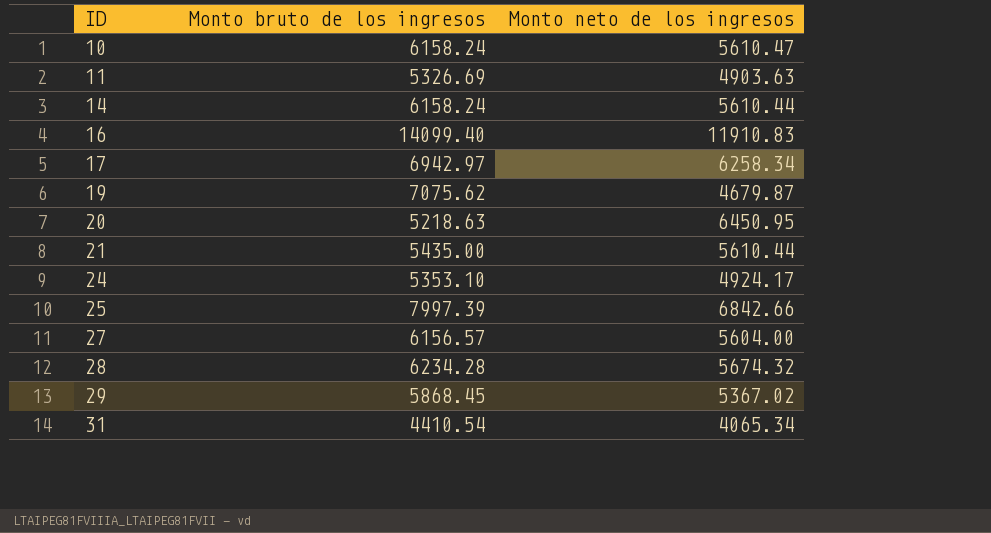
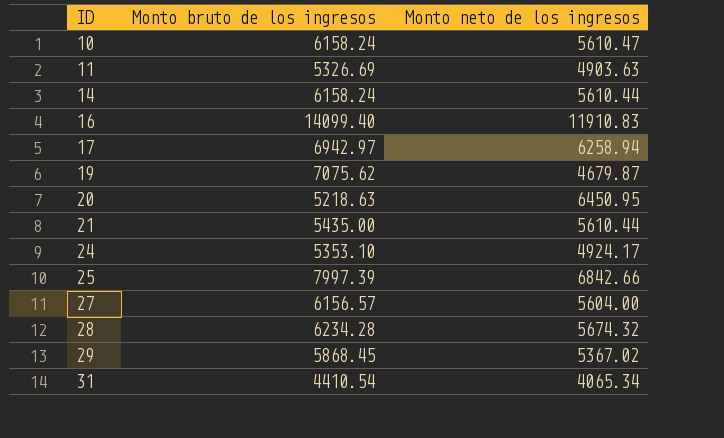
17 | Monto neto de los ingresos: 6258.34 -> 6258.94

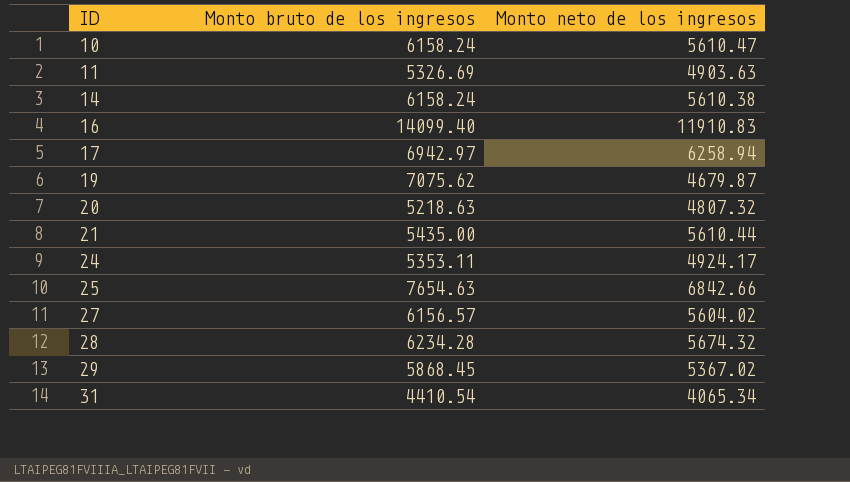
14 | Monto neto de los ingresos: 5610.44 -> 5610.38
20 | Monto neto de los ingresos: 6450.95 -> 4807.32
24 | Monto bruto de los ingresos: 5353.10 -> 5353.11
25 | Monto bruto de los ingresos: 7997.39 -> 7654.63
27 | Monto neto de los ingresos: 5604.00 -> 5604.02

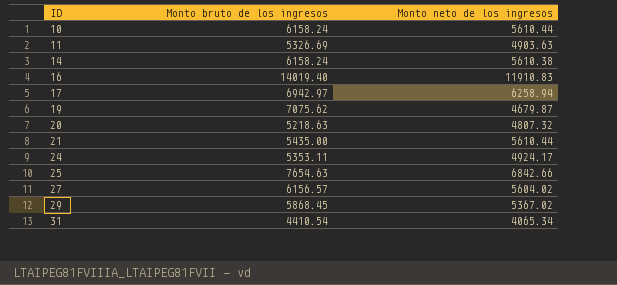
row 28: 6234.28 | 5674.32 -> none
10 | Monto neto de los ingresos: 5610.47 -> 5610.44
16 | Monto bruto de los ingresos: 14099.40 -> 14019.40

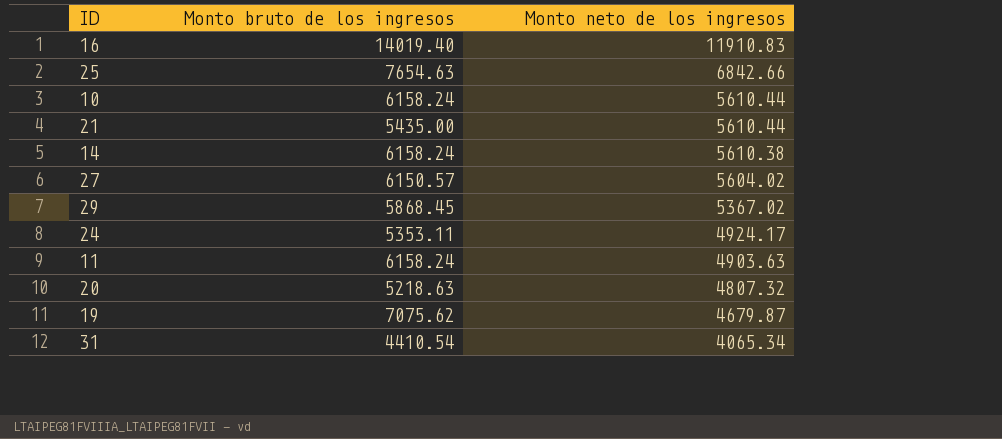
row order: ID ascending -> Monto neto de los ingresos descending
row 17: 6942.97 | 6258.94 -> none
27 | Monto bruto de los ingresos: 6156.57 -> 6150.57
11 | Monto bruto de los ingresos: 5326.69 -> 6158.24

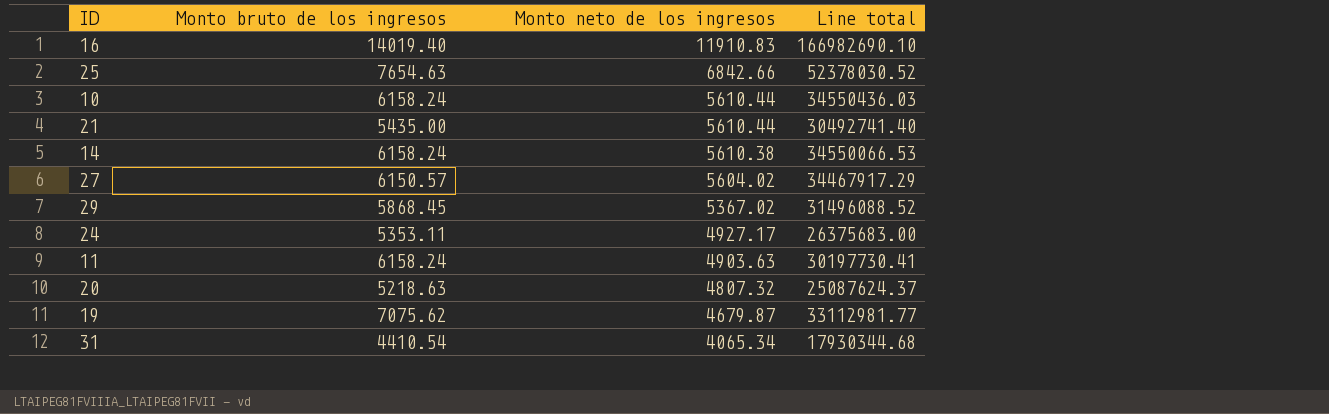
column Line total | formula: none -> [Monto bruto de los ingresos] * [Monto neto de los ingresos]
24 | Monto neto de los ingresos: 4924.17 -> 4927.17

